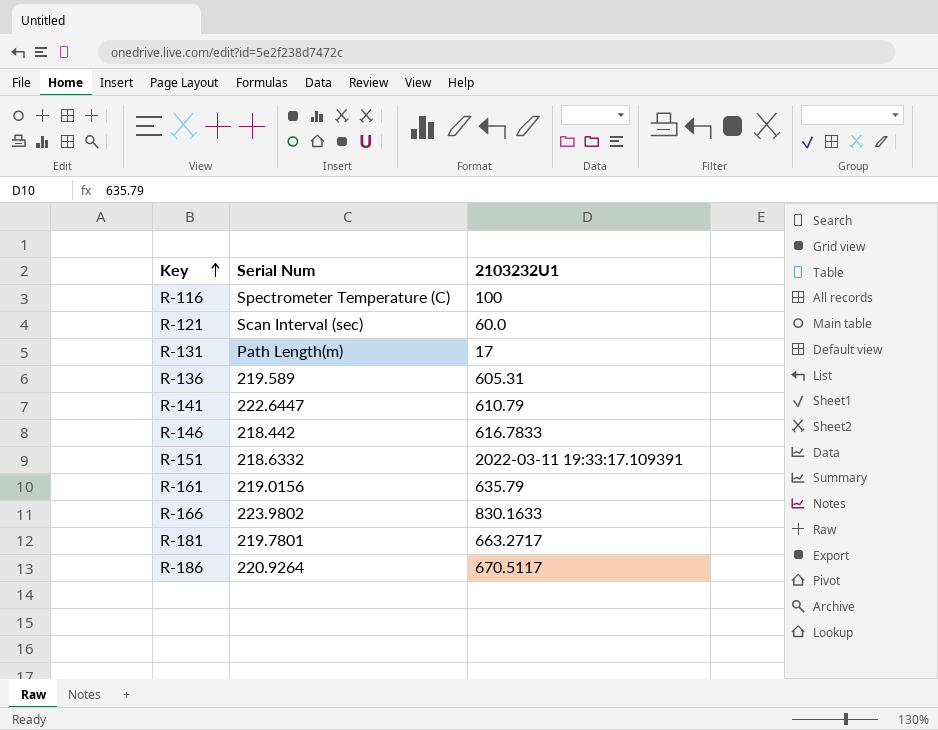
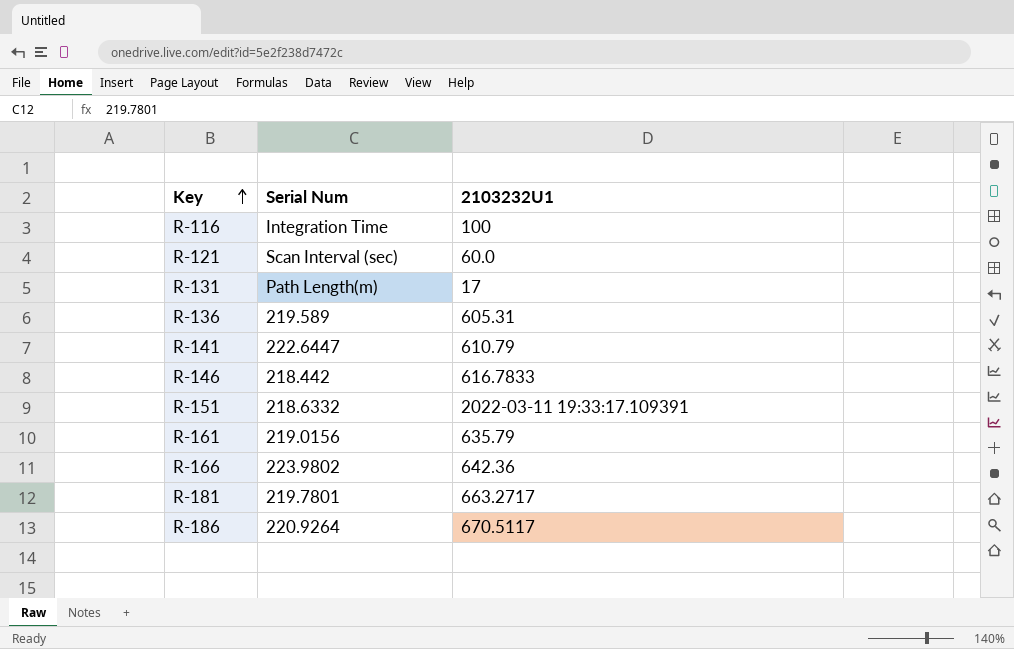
R-116 | Serial Num: Spectrometer Temperature (C) -> Integration Time
R-166 | 2103232U1: 830.1633 -> 642.36

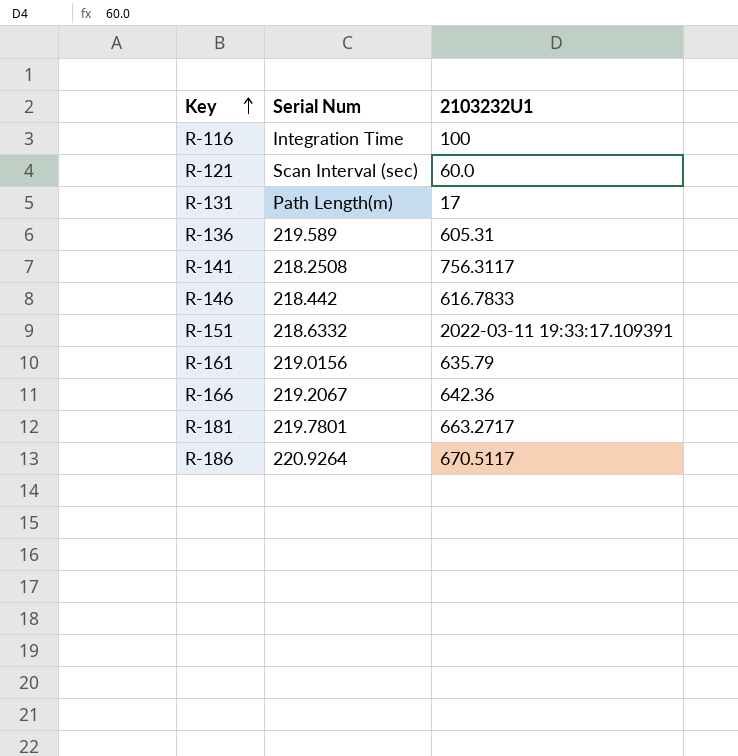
R-141 | Serial Num: 222.6447 -> 218.2508
R-141 | 2103232U1: 610.79 -> 756.3117
R-166 | Serial Num: 223.9802 -> 219.2067

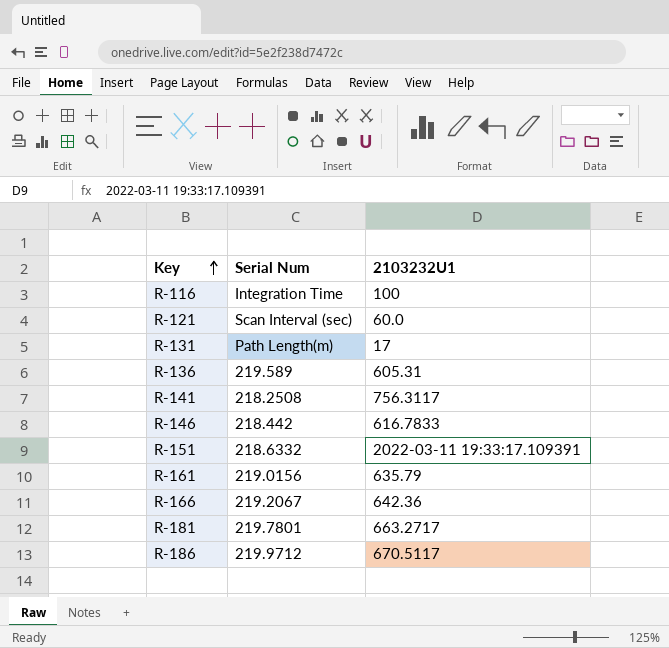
R-186 | Serial Num: 220.9264 -> 219.9712

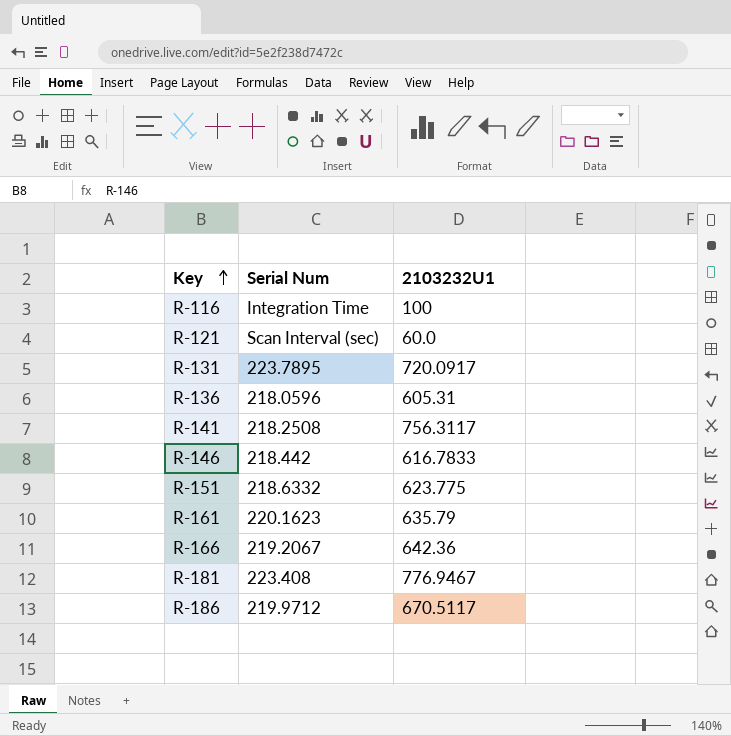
R-131 | Serial Num: Path Length(m) -> 223.7895
R-131 | 2103232U1: 17 -> 720.0917
R-136 | Serial Num: 219.589 -> 218.0596
R-151 | 2103232U1: 2022-03-11 19:33:17.109391 -> 623.775
R-161 | Serial Num: 219.0156 -> 220.1623
R-181 | Serial Num: 219.7801 -> 223.408
R-181 | 2103232U1: 663.2717 -> 776.9467

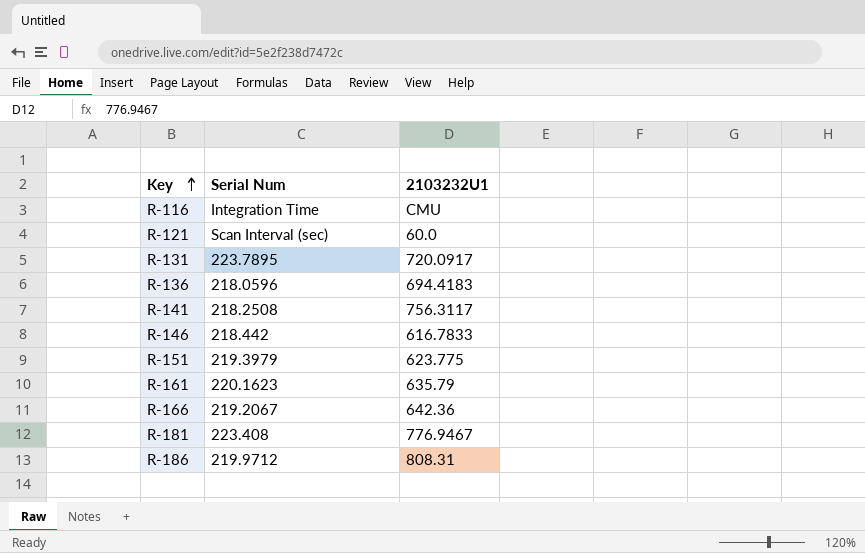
R-116 | 2103232U1: 100 -> CMU
R-136 | 2103232U1: 605.31 -> 694.4183
R-151 | Serial Num: 218.6332 -> 219.3979
R-186 | 2103232U1: 670.5117 -> 808.31

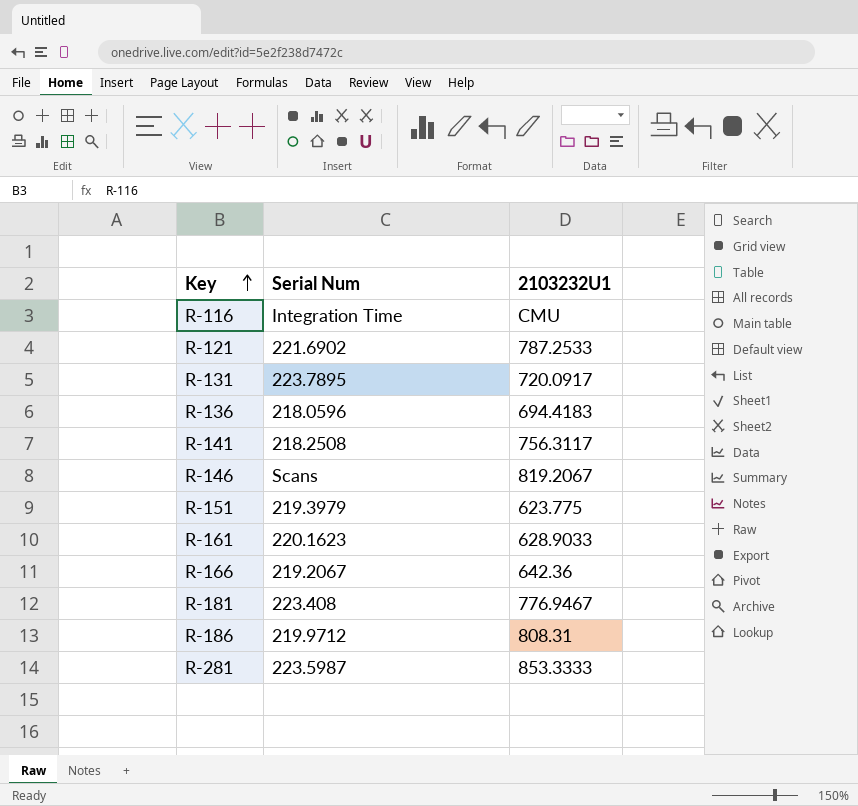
R-121 | Serial Num: Scan Interval (sec) -> 221.6902
R-121 | 2103232U1: 60.0 -> 787.2533
R-146 | Serial Num: 218.442 -> Scans
R-146 | 2103232U1: 616.7833 -> 819.2067
R-161 | 2103232U1: 635.79 -> 628.9033
row R-281: none -> 223.5987 | 853.3333

